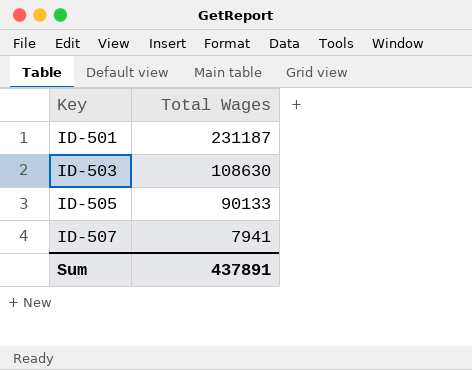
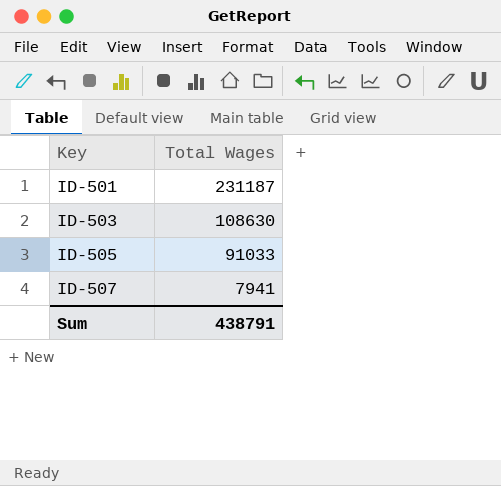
ID-505 | Total Wages: 90133 -> 91033
Sum | Total Wages: 437891 -> 438791

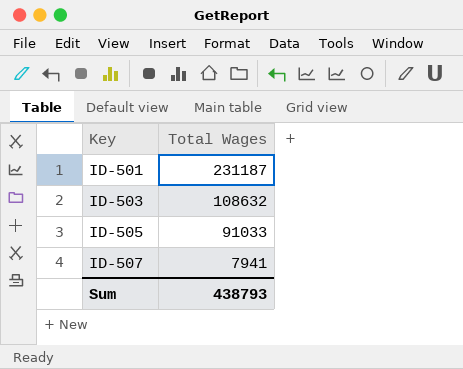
ID-503 | Total Wages: 108630 -> 108632
Sum | Total Wages: 438791 -> 438793

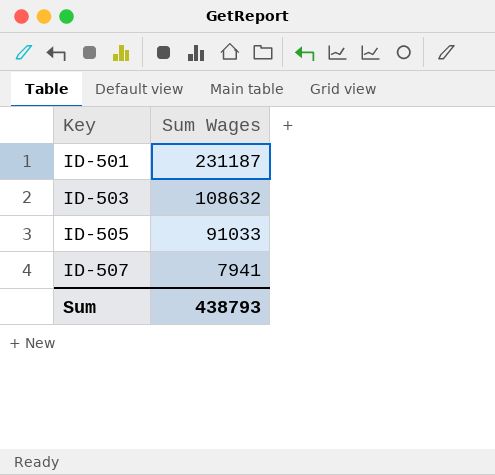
column name: Total Wages -> Sum Wages

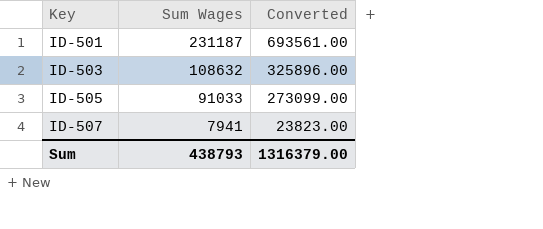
column Converted | formula: none -> [Sum Wages] * 3

